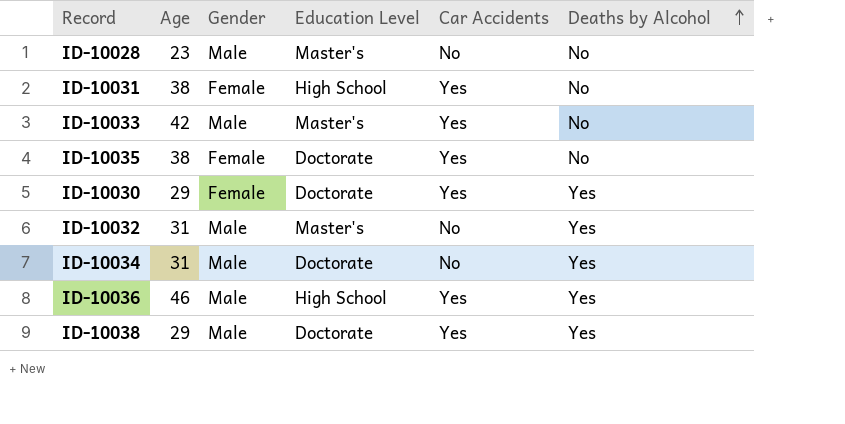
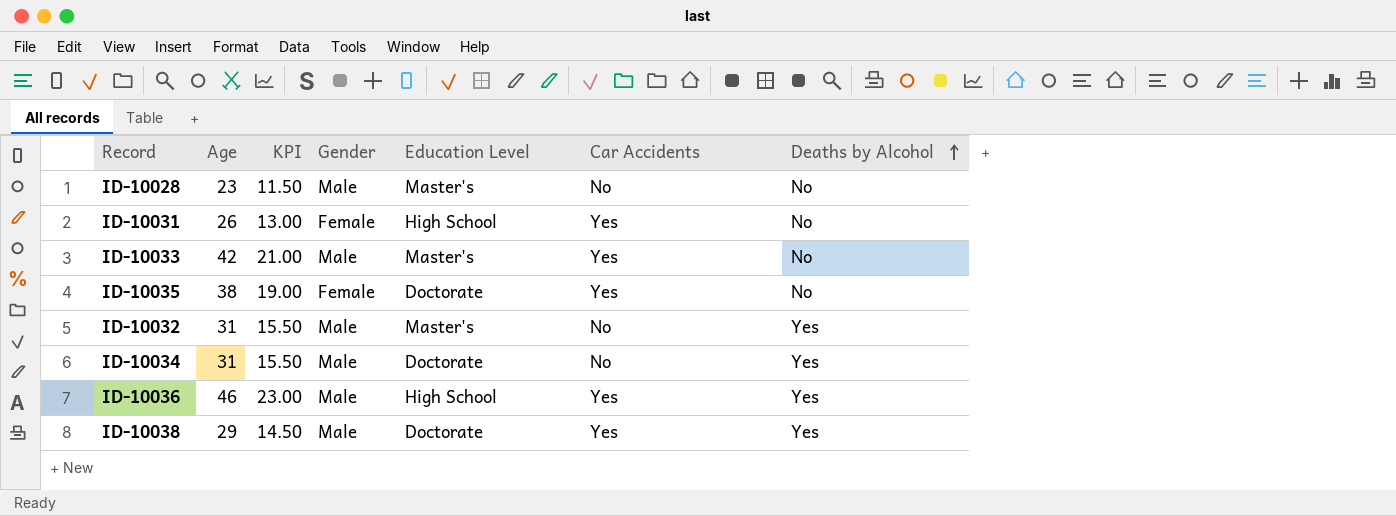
column KPI | formula: none -> [Age] * 0.5
row ID-10030: 29 | Female | Doctorate | Yes | Yes -> none
ID-10031 | Age: 38 -> 26

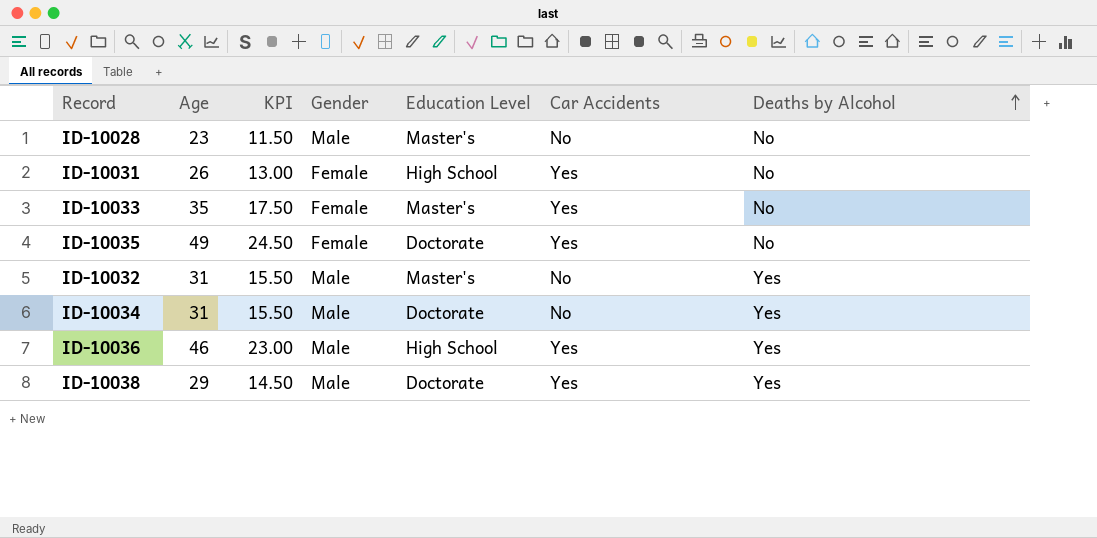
ID-10033 | Age: 42 -> 35
ID-10033 | KPI: 21.00 -> 17.50
ID-10033 | Gender: Male -> Female
ID-10035 | Age: 38 -> 49
ID-10035 | KPI: 19.00 -> 24.50

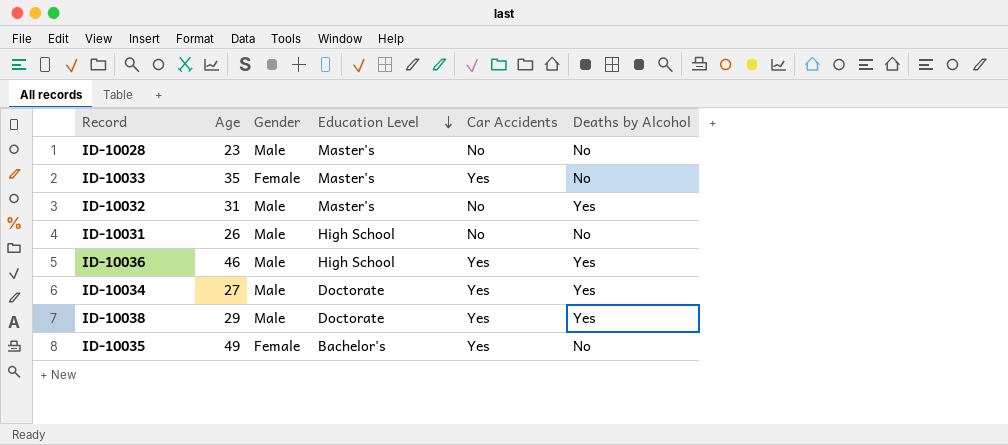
row order: Deaths by Alcohol ascending -> Education Level descending
column KPI | formula: [Age] * 0.5 -> none
ID-10031 | Gender: Female -> Male
ID-10031 | Car Accidents: Yes -> No
ID-10034 | Age: 31 -> 27
ID-10034 | Car Accidents: No -> Yes
ID-10035 | Education Level: Doctorate -> Bachelor's

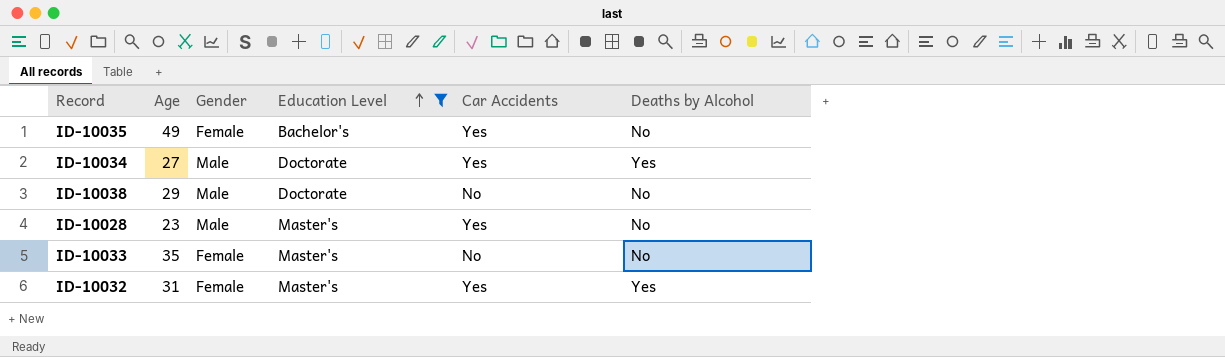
filter: none -> Education Level != High School
row order: Education Level descending -> Education Level ascending
ID-10038 | Car Accidents: Yes -> No
ID-10038 | Deaths by Alcohol: Yes -> No
ID-10028 | Car Accidents: No -> Yes
ID-10033 | Car Accidents: Yes -> No
ID-10032 | Gender: Male -> Female
ID-10032 | Car Accidents: No -> Yes

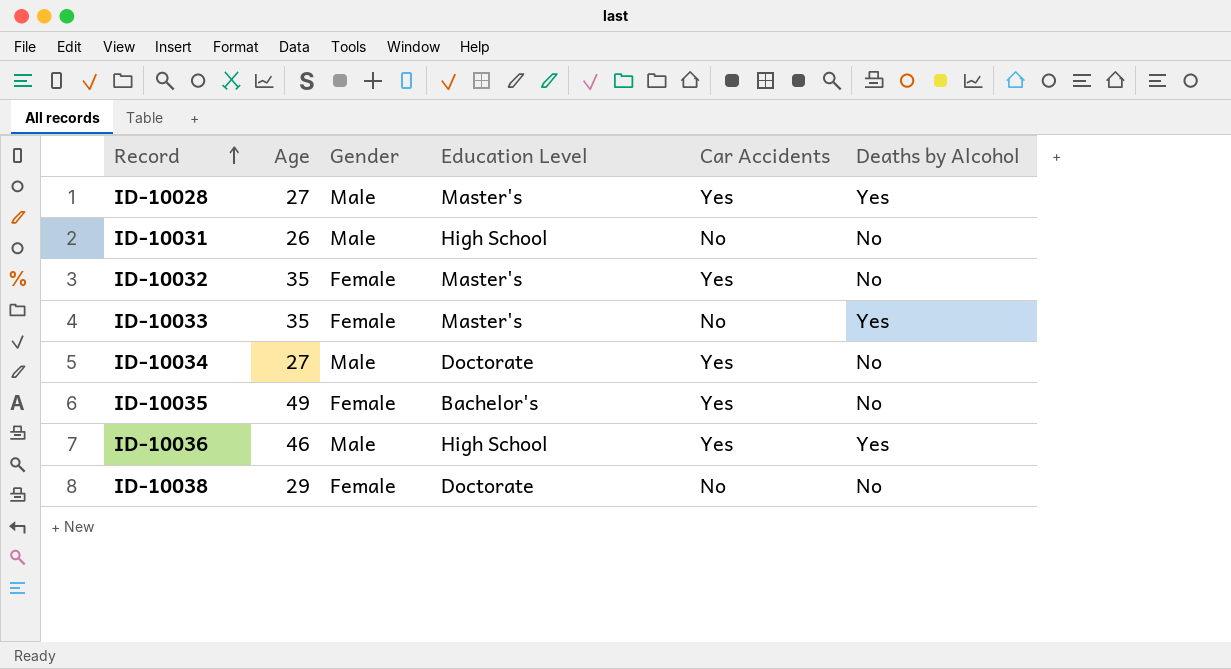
filter: Education Level != High School -> none
row order: Education Level ascending -> Record ascending
ID-10028 | Age: 23 -> 27
ID-10028 | Deaths by Alcohol: No -> Yes
ID-10032 | Age: 31 -> 35
ID-10032 | Deaths by Alcohol: Yes -> No
ID-10033 | Deaths by Alcohol: No -> Yes
ID-10034 | Deaths by Alcohol: Yes -> No
ID-10038 | Gender: Male -> Female

